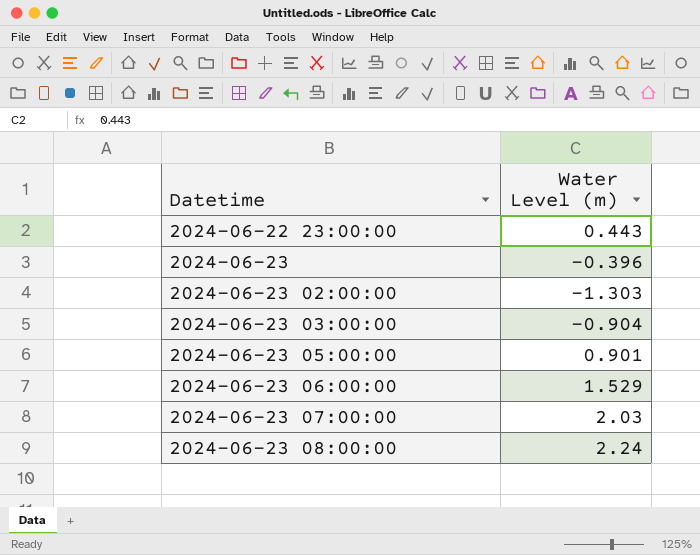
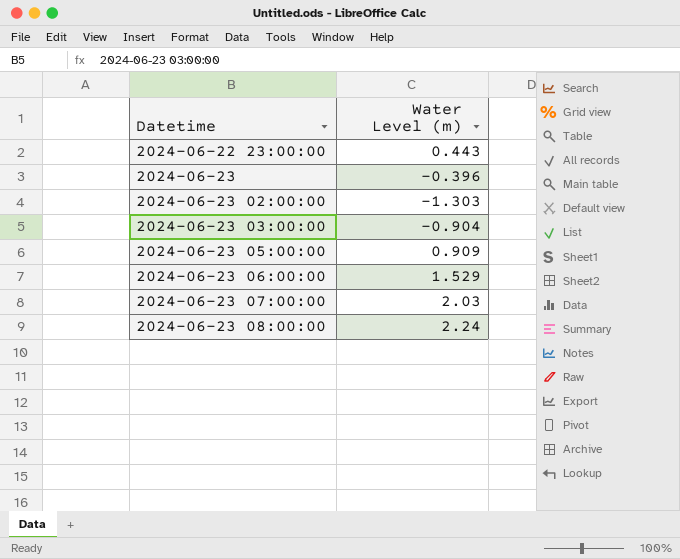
2024-06-23 05:00:00 | Water Level (m): 0.901 -> 0.909

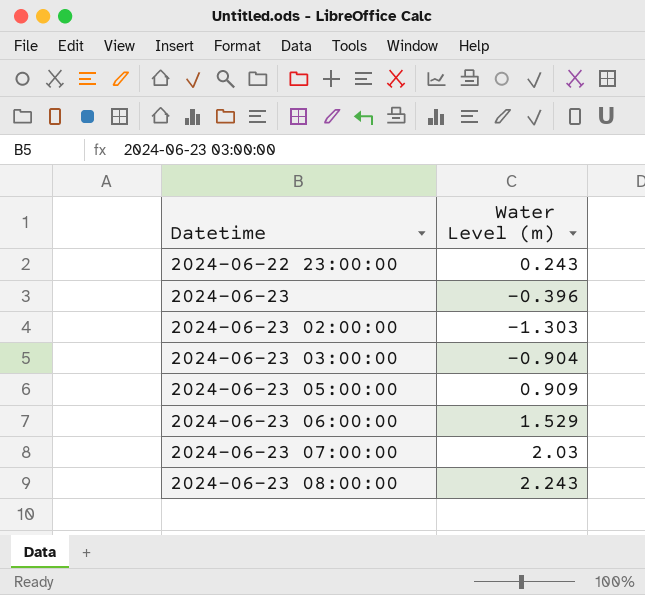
2024-06-22 23:00:00 | Water Level (m): 0.443 -> 0.243
2024-06-23 08:00:00 | Water Level (m): 2.24 -> 2.243

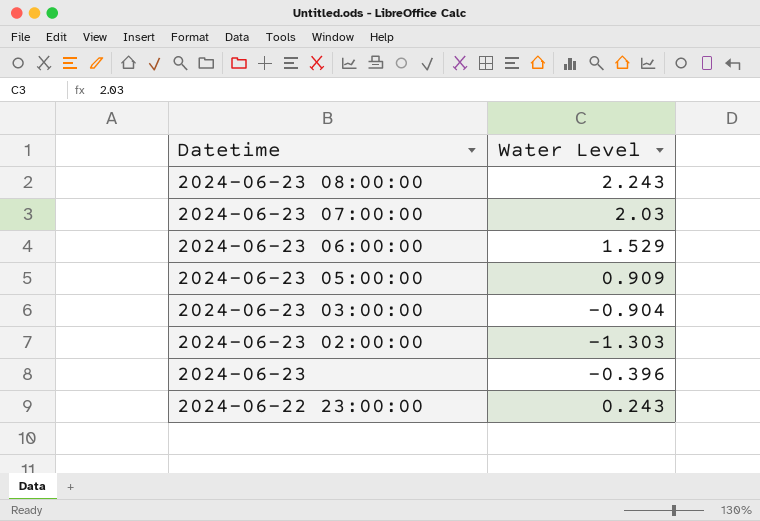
row order: Datetime ascending -> Datetime descending
column name: Water Level (m) -> Water Level

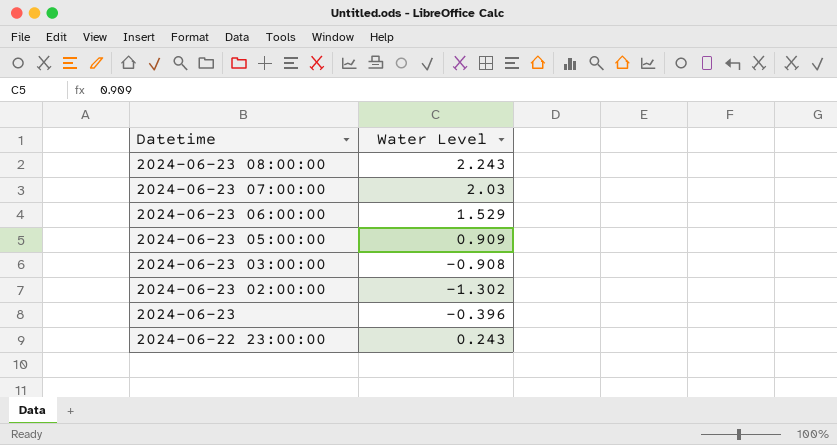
2024-06-23 03:00:00 | Water Level: -0.904 -> -0.908
2024-06-23 02:00:00 | Water Level: -1.303 -> -1.302

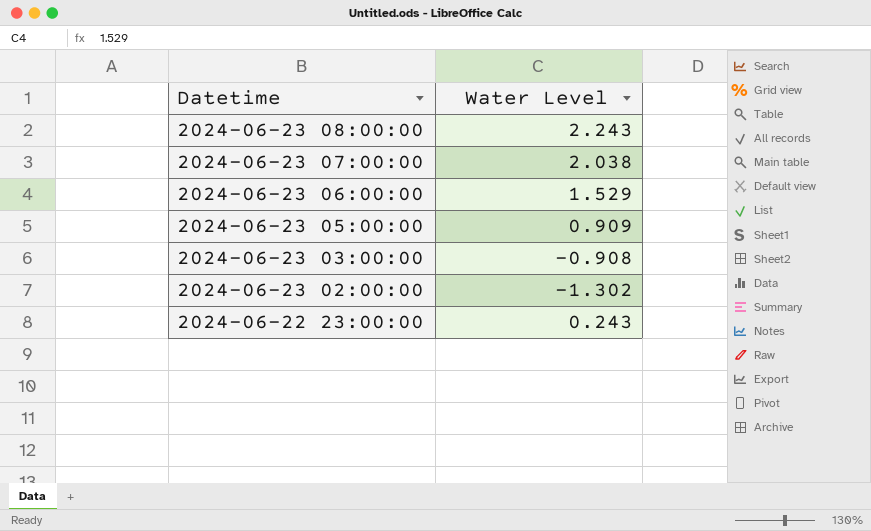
row 2024-06-23: -0.396 -> none
2024-06-23 07:00:00 | Water Level: 2.03 -> 2.038

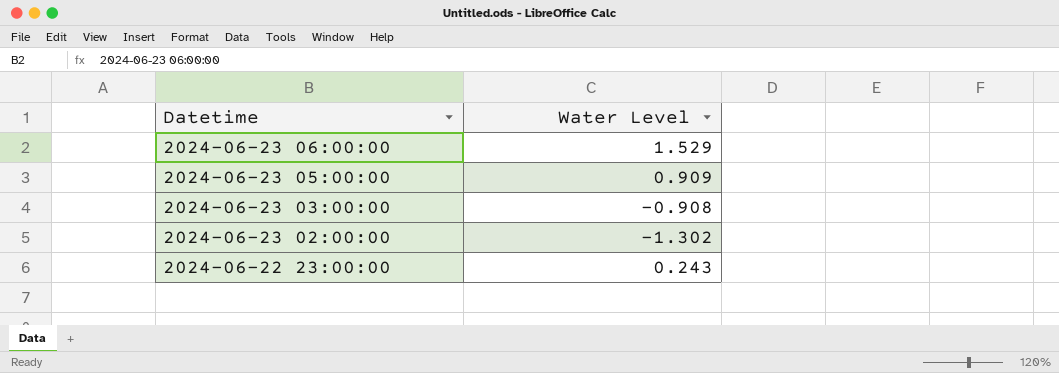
row 2024-06-23 08:00:00: 2.243 -> none
row 2024-06-23 07:00:00: 2.038 -> none

